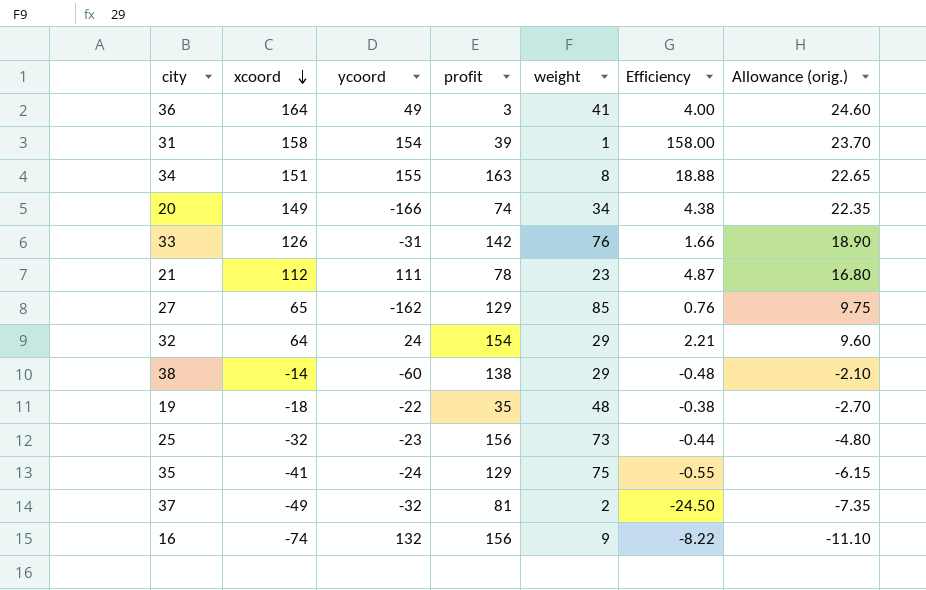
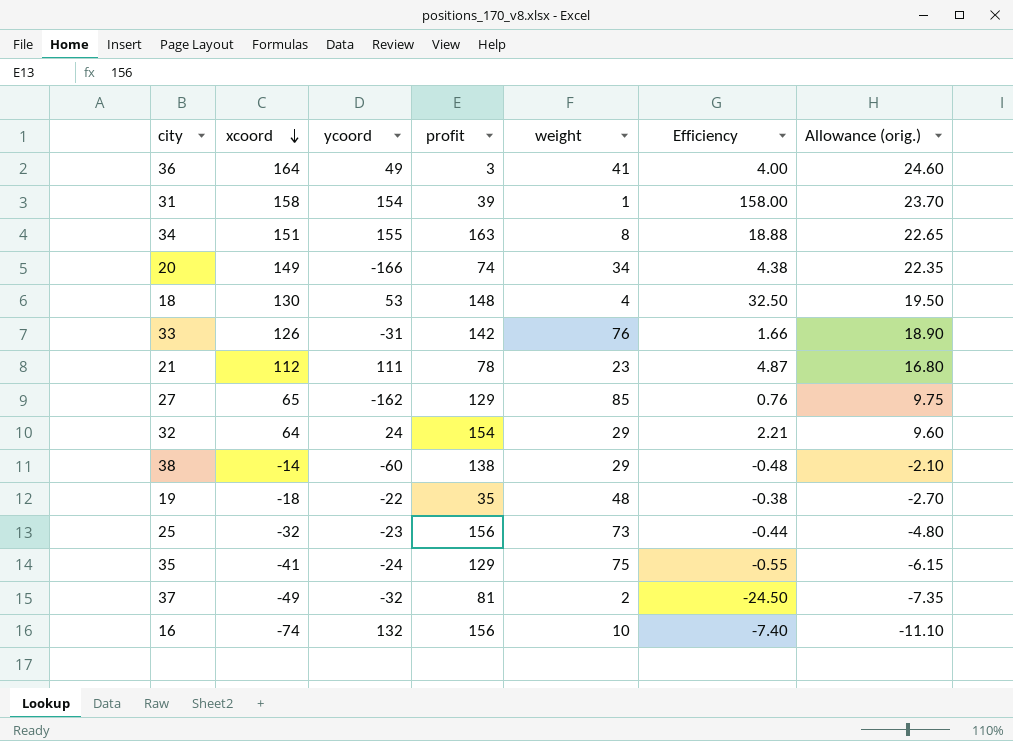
row 18: none -> 130 | 53 | 148 | 4 | 32.50 | 19.50
16 | weight: 9 -> 10
16 | Efficiency: -8.22 -> -7.40

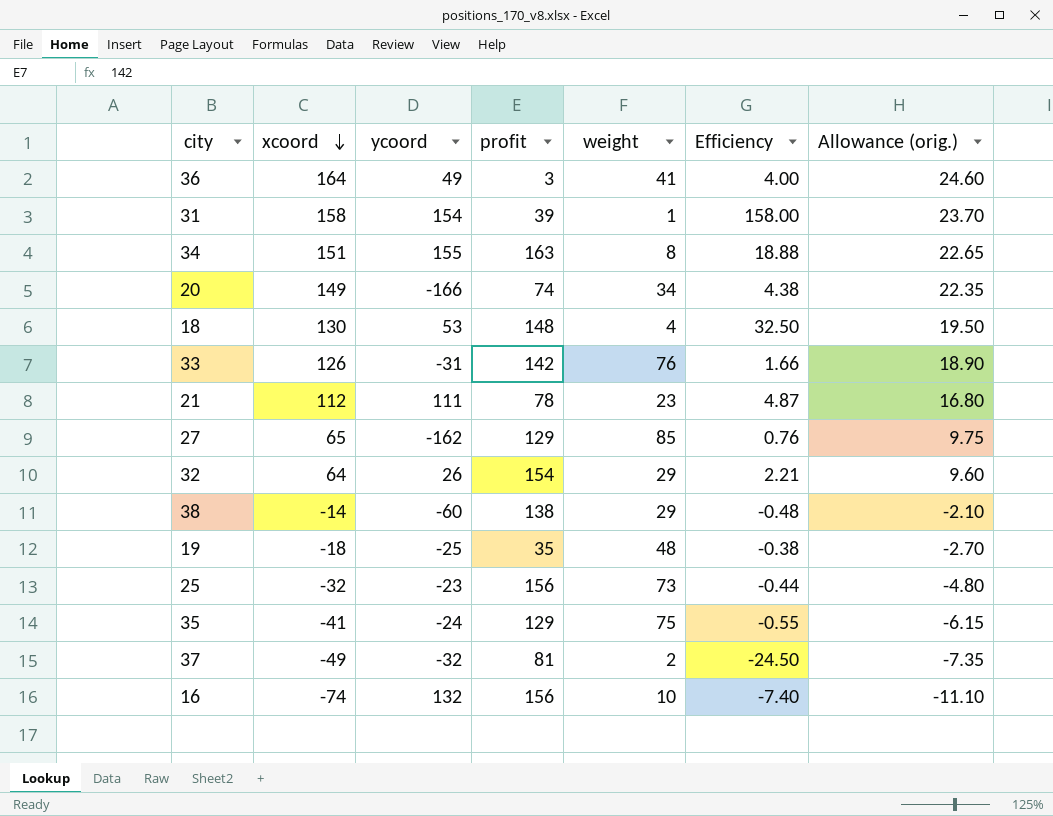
32 | ycoord: 24 -> 26
19 | ycoord: -22 -> -25

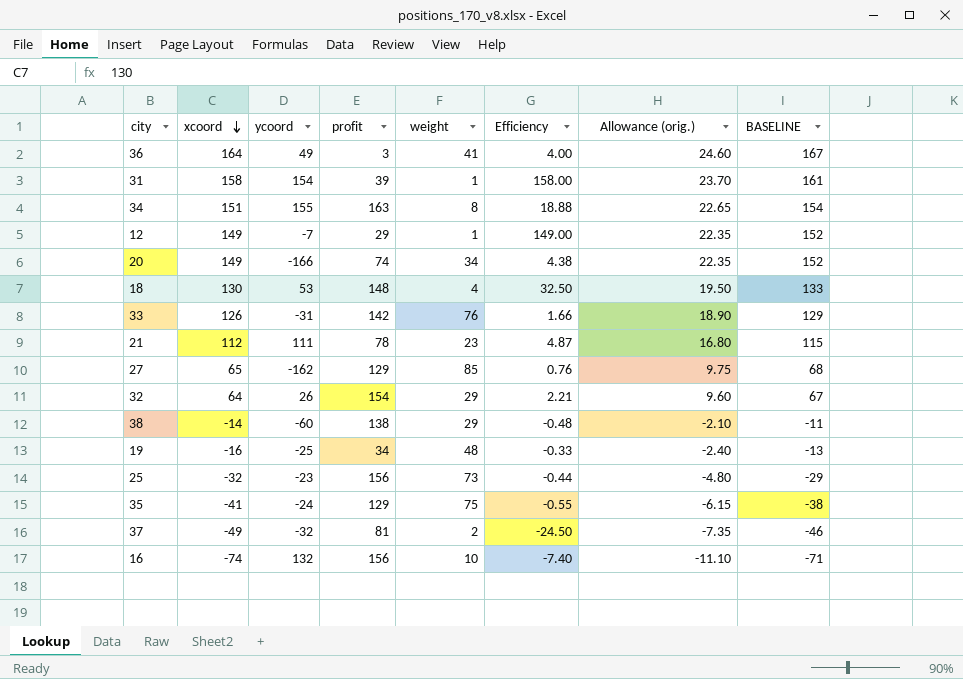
column BASELINE | formula: none -> [xcoord] + 3
row 12: none -> 149 | -7 | 29 | 1 | 149.00 | 22.35 | 152
19 | xcoord: -18 -> -16
19 | profit: 35 -> 34
19 | Efficiency: -0.38 -> -0.33
19 | Allowance (orig.): -2.70 -> -2.40

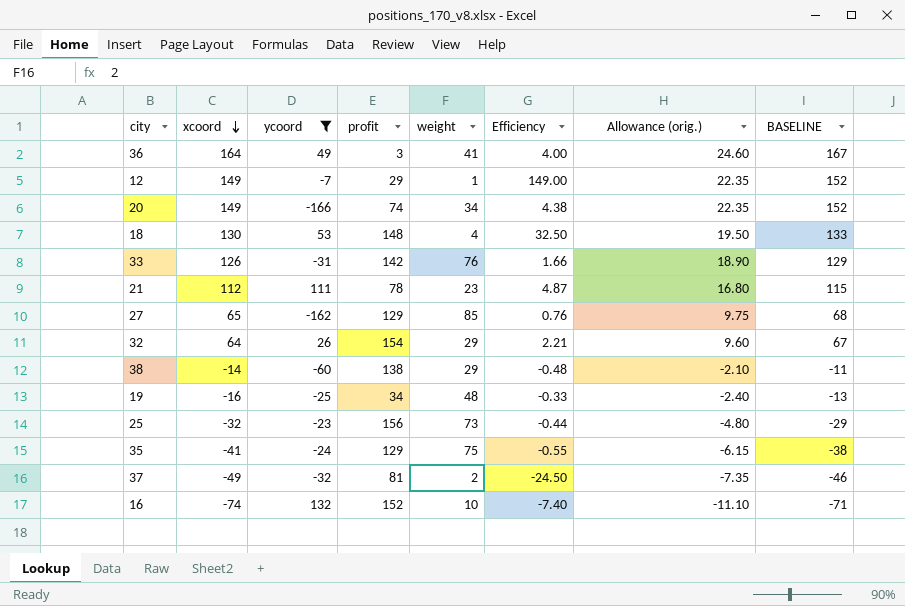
filter: none -> ycoord <= 132
16 | profit: 156 -> 152

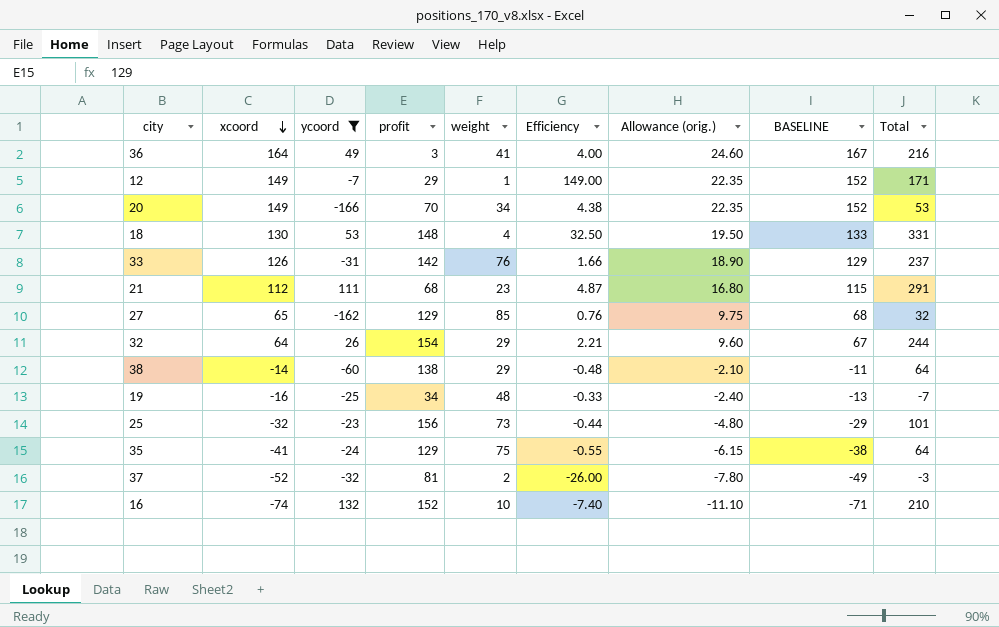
column Total | formula: none -> [xcoord] + [ycoord] + [profit]
20 | profit: 74 -> 70
21 | profit: 78 -> 68
37 | xcoord: -49 -> -52
37 | Efficiency: -24.50 -> -26.00
37 | Allowance (orig.): -7.35 -> -7.80
37 | BASELINE: -46 -> -49

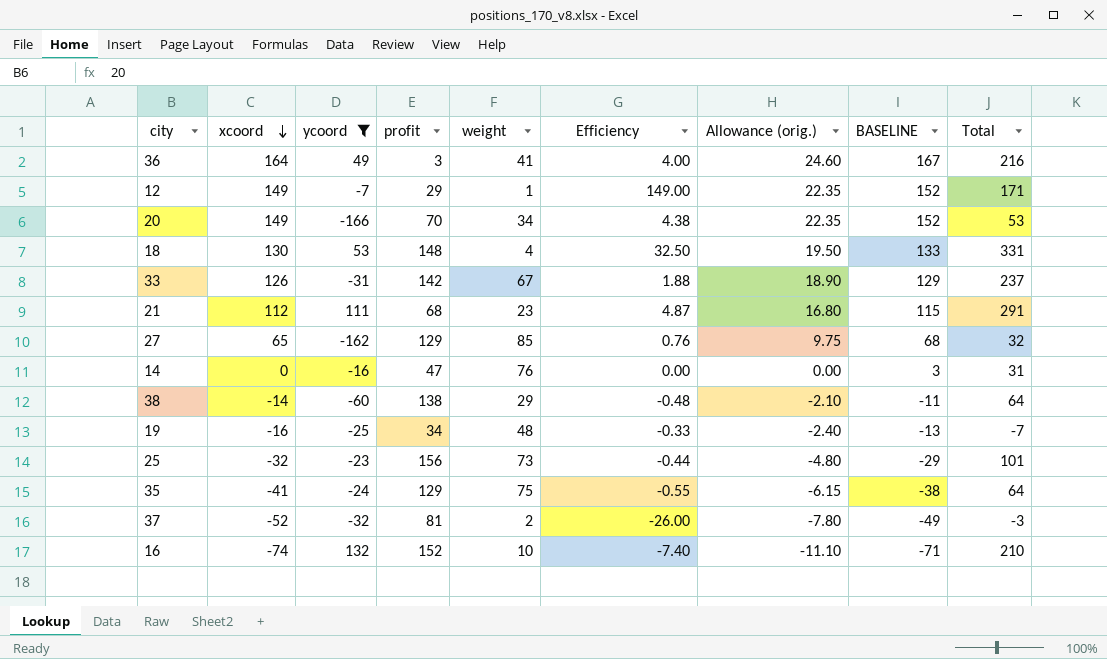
row 32: 64 | 26 | 154 | 29 | 2.21 | 9.60 | 67 | 244 -> none
33 | weight: 76 -> 67
33 | Efficiency: 1.66 -> 1.88
row 14: none -> 0 | -16 | 47 | 76 | 0.00 | 0.00 | 3 | 31

